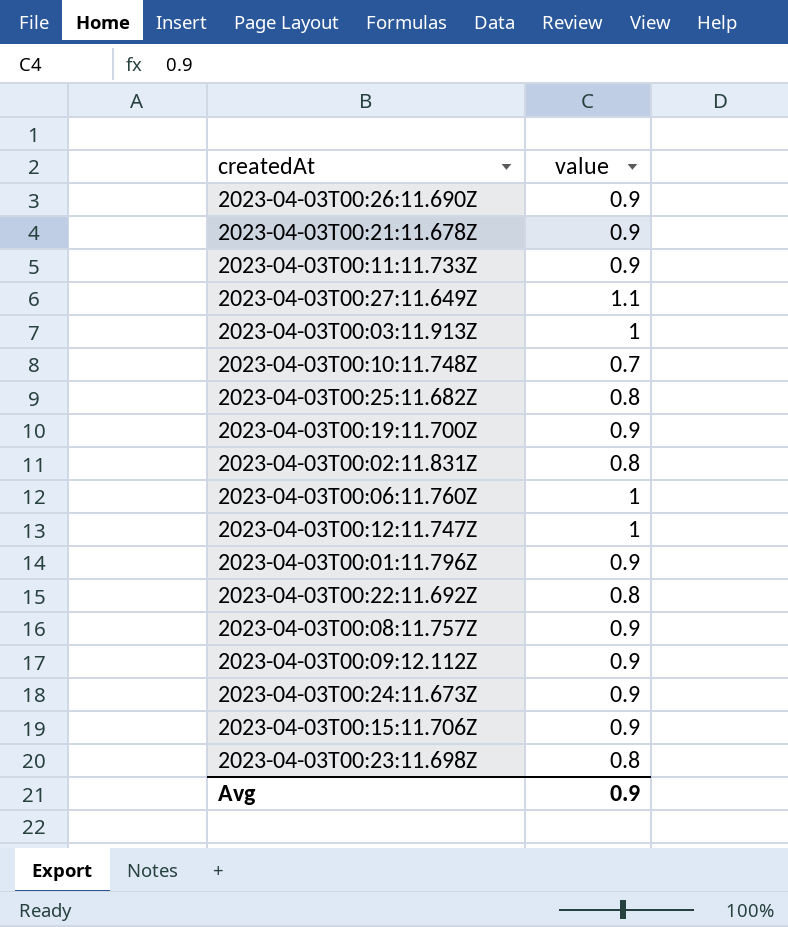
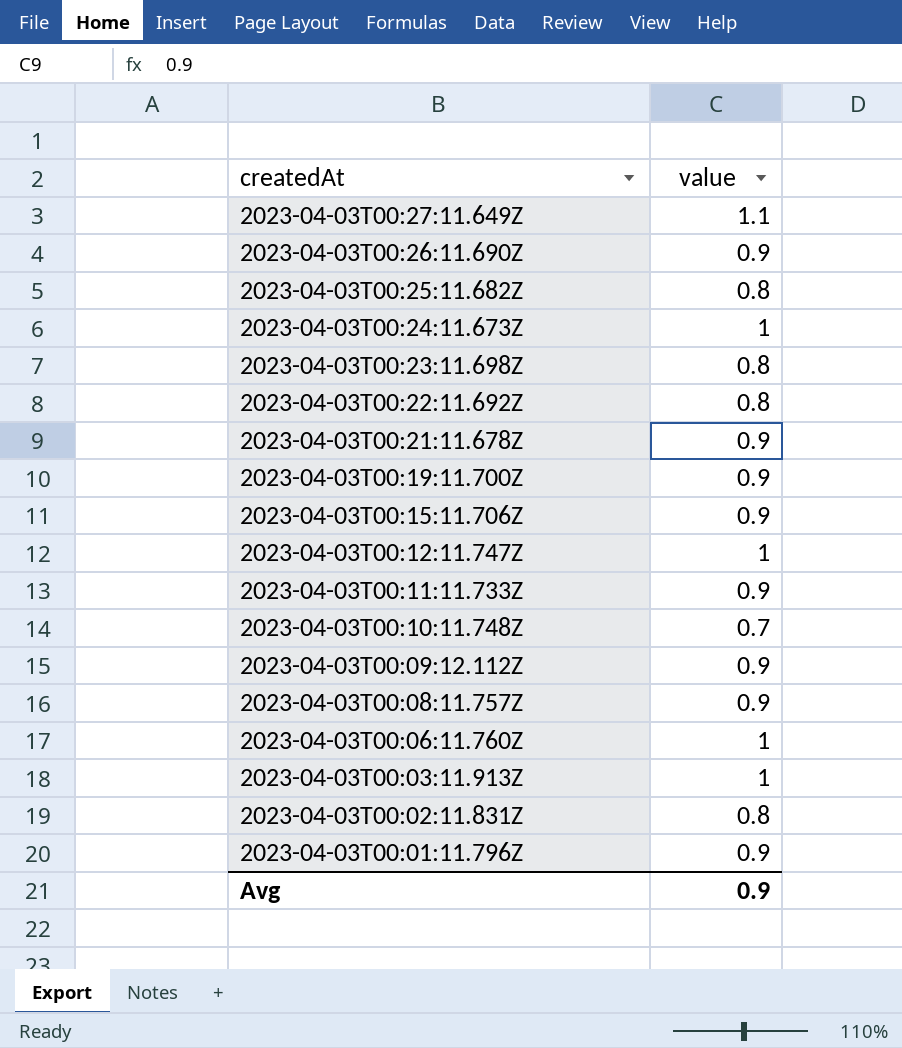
row order: none -> createdAt descending
2023-04-03T00:24:11.673Z | value: 0.9 -> 1

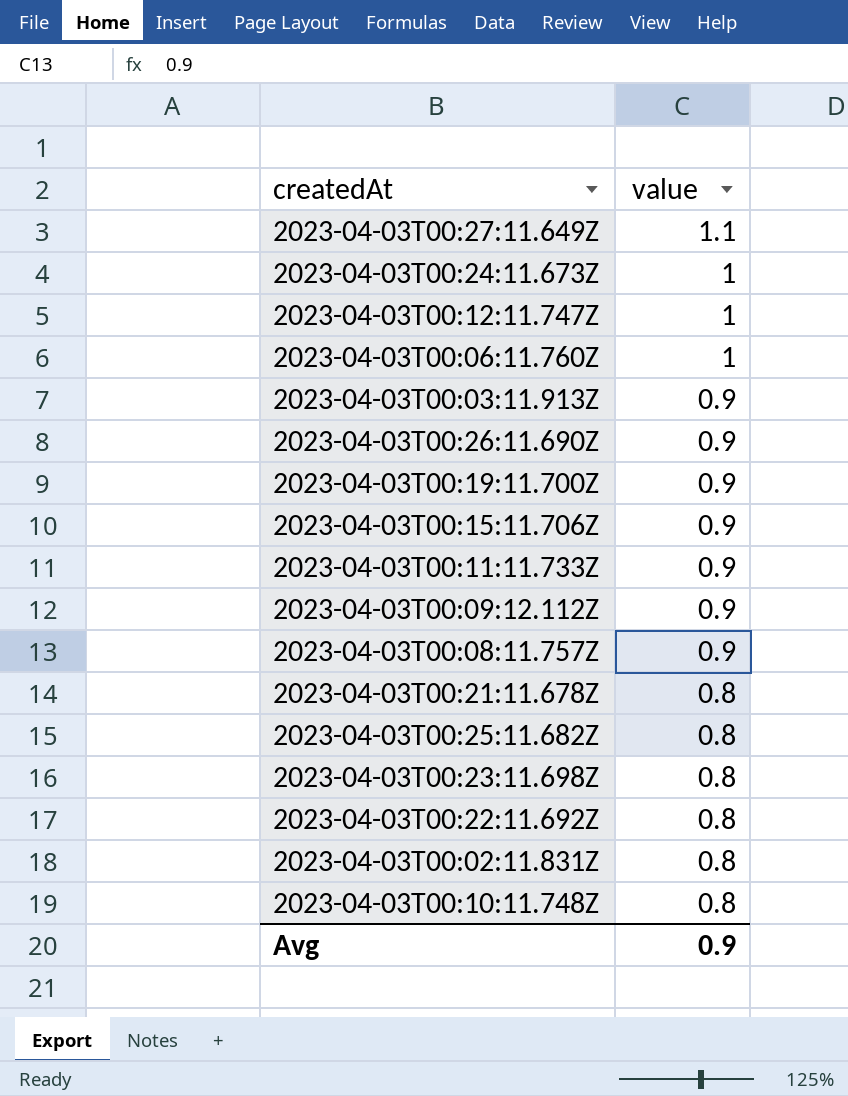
row order: createdAt descending -> value descending
row 2023-04-03T00:01:11.796Z: 0.9 -> none
2023-04-03T00:03:11.913Z | value: 1 -> 0.9
2023-04-03T00:21:11.678Z | value: 0.9 -> 0.8
2023-04-03T00:10:11.748Z | value: 0.7 -> 0.8

